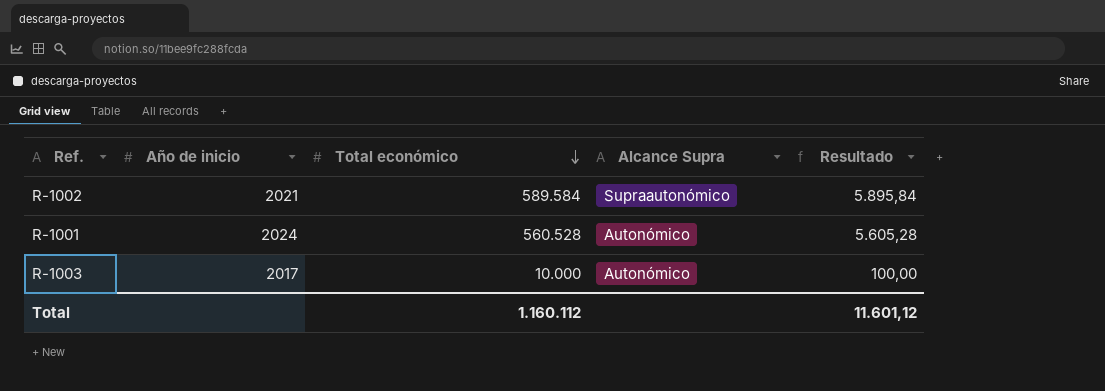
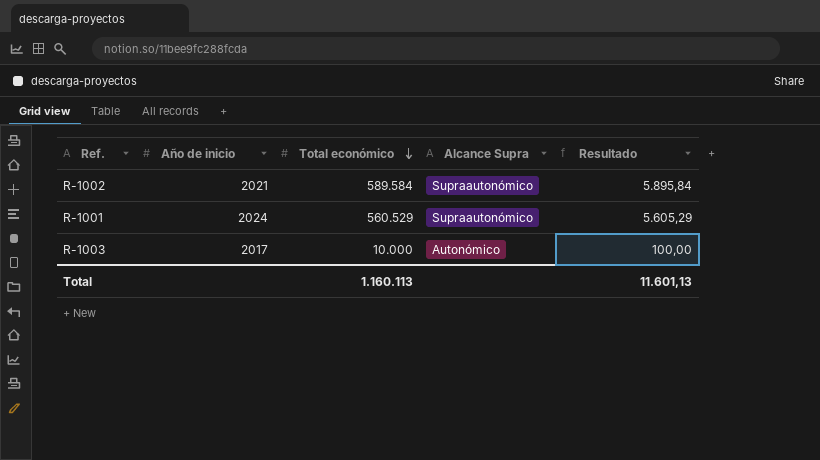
R-1001 | Total económico: 560.528 -> 560.529
R-1001 | Alcance Supra: Autonómico -> Supraautonómico
R-1001 | Resultado: 5.605,28 -> 5.605,29
Total | Total económico: 1.160.112 -> 1.160.113
Total | Resultado: 11.601,12 -> 11.601,13

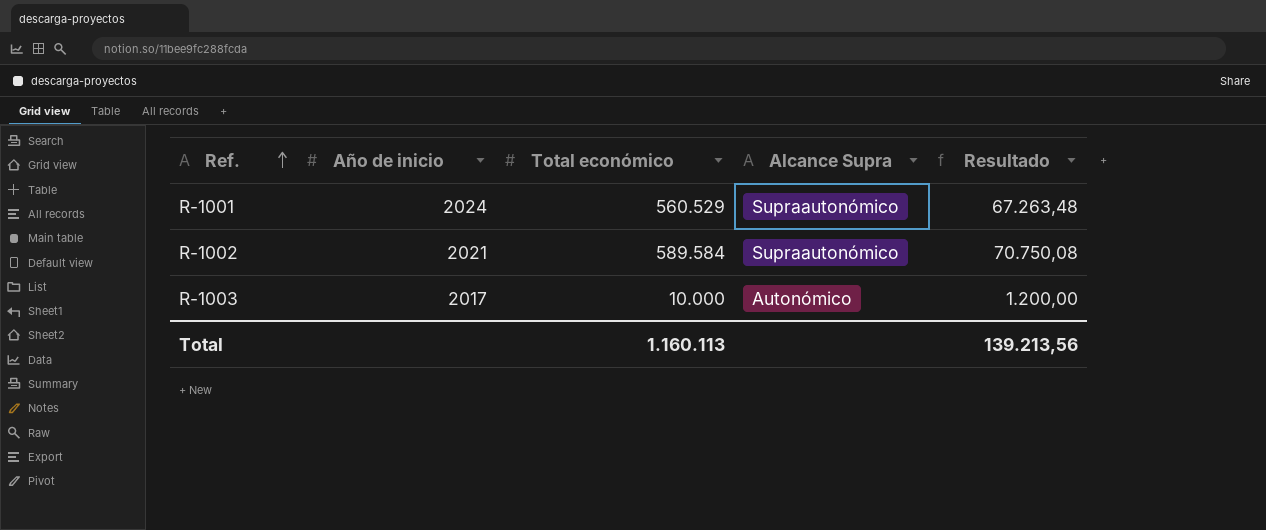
row order: Total económico descending -> Ref. ascending
column Resultado | formula: [Total económico] * 0,01 -> [Total económico] * 0,12
Total | Resultado: 11.601,13 -> 139.213,56

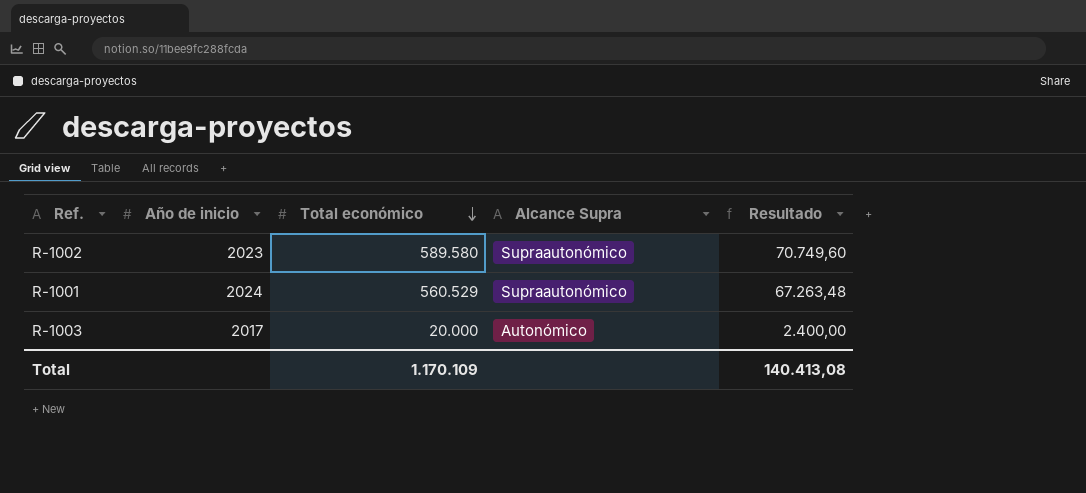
row order: Ref. ascending -> Total económico descending
R-1002 | Año de inicio: 2021 -> 2023
R-1002 | Total económico: 589.584 -> 589.580
R-1002 | Resultado: 70.750,08 -> 70.749,60
R-1003 | Total económico: 10.000 -> 20.000
R-1003 | Resultado: 1.200,00 -> 2.400,00
Total | Total económico: 1.160.113 -> 1.170.109
Total | Resultado: 139.213,56 -> 140.413,08

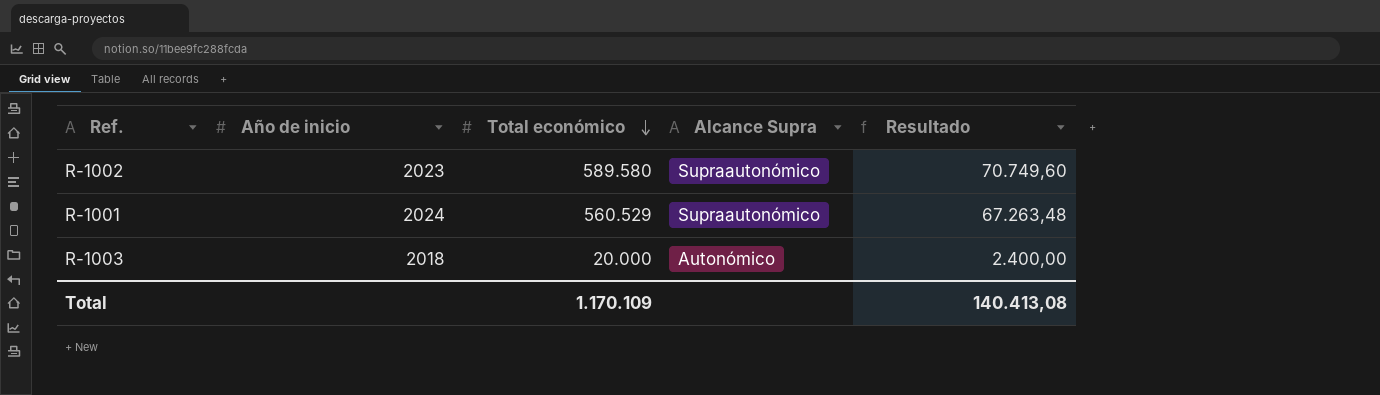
R-1003 | Año de inicio: 2017 -> 2018

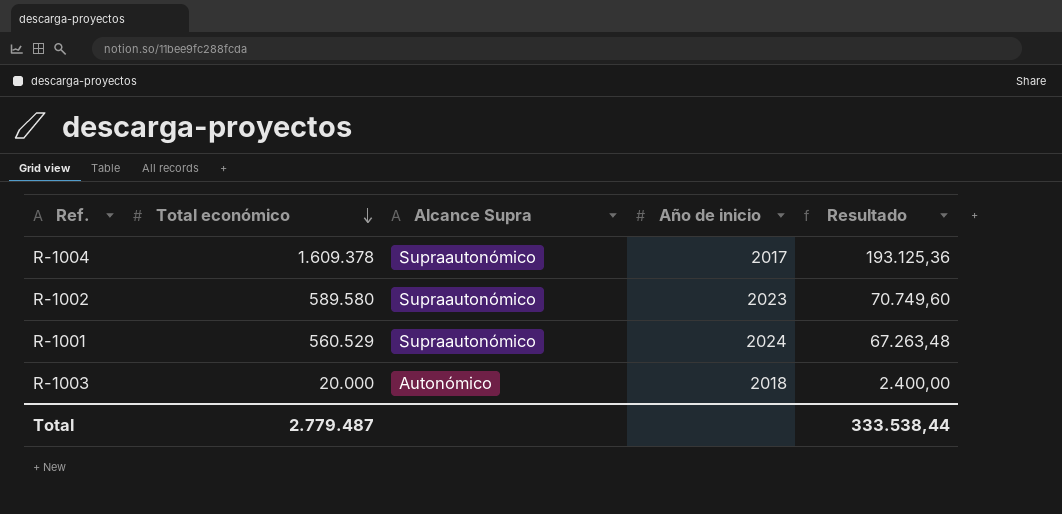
column Año de inicio | position: 2 -> 4
row R-1004: none -> 1.609.378 | Supraautonómico | 2017 | 193.125,36
Total | Total económico: 1.170.109 -> 2.779.487
Total | Resultado: 140.413,08 -> 333.538,44

